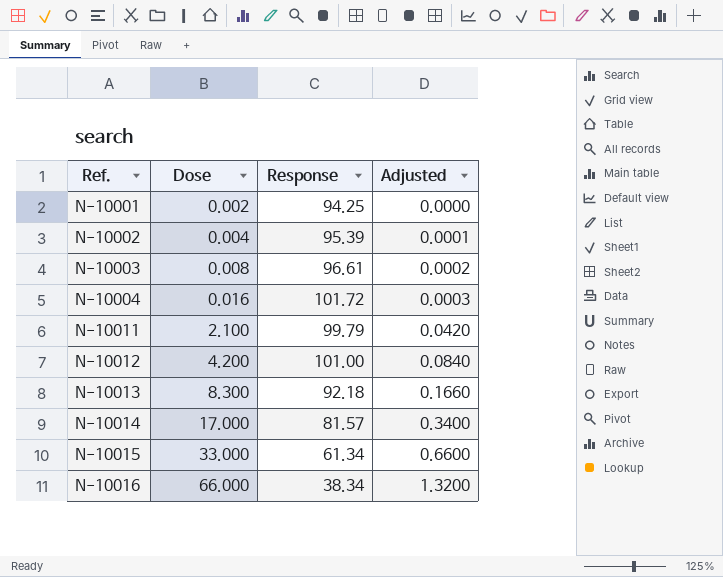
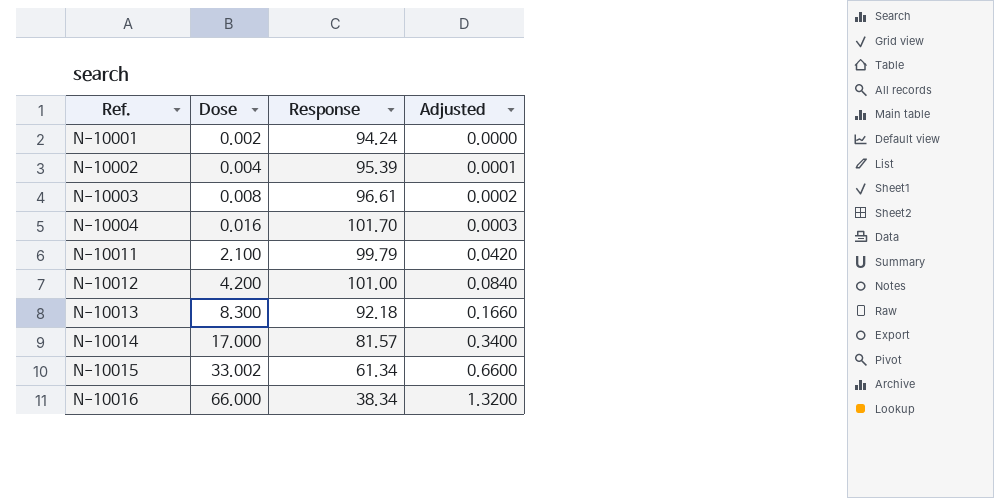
N-10001 | Response: 94.25 -> 94.24
N-10004 | Response: 101.72 -> 101.70
N-10015 | Dose: 33.000 -> 33.002

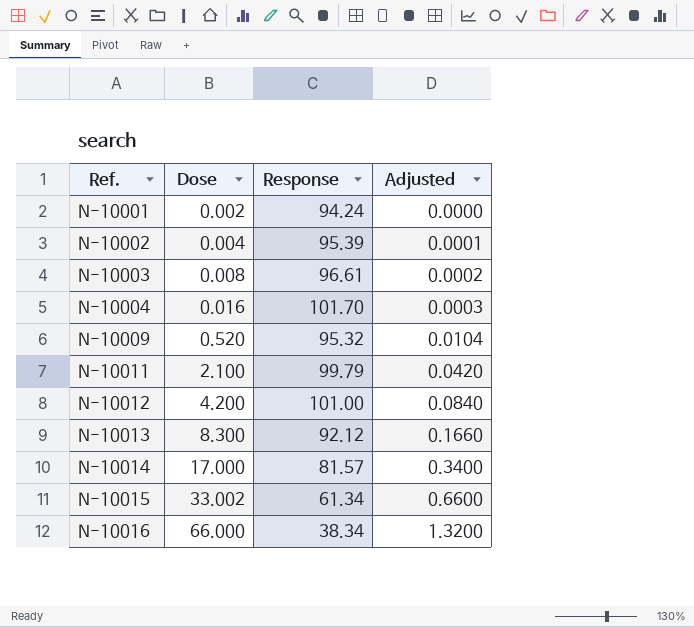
row N-10009: none -> 0.520 | 95.32 | 0.0104
N-10013 | Response: 92.18 -> 92.12

